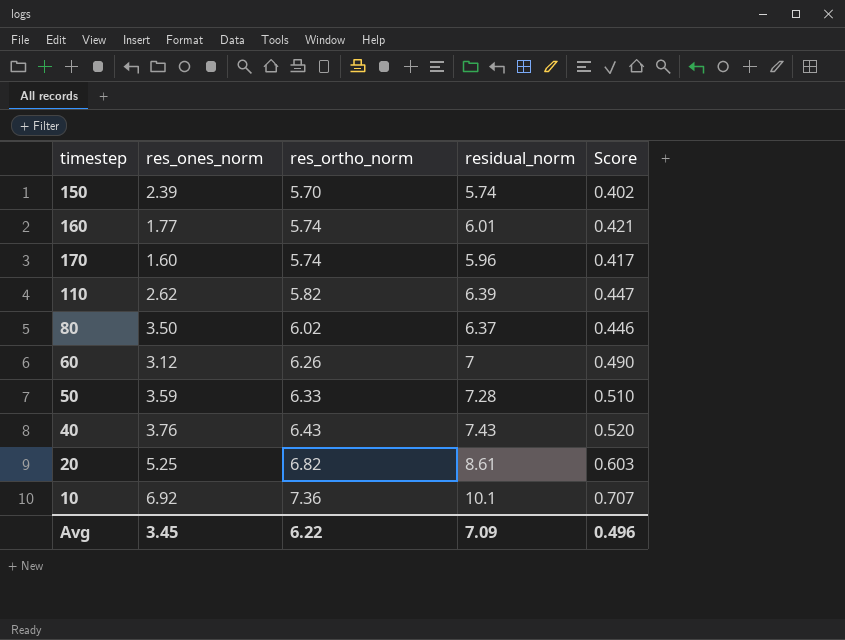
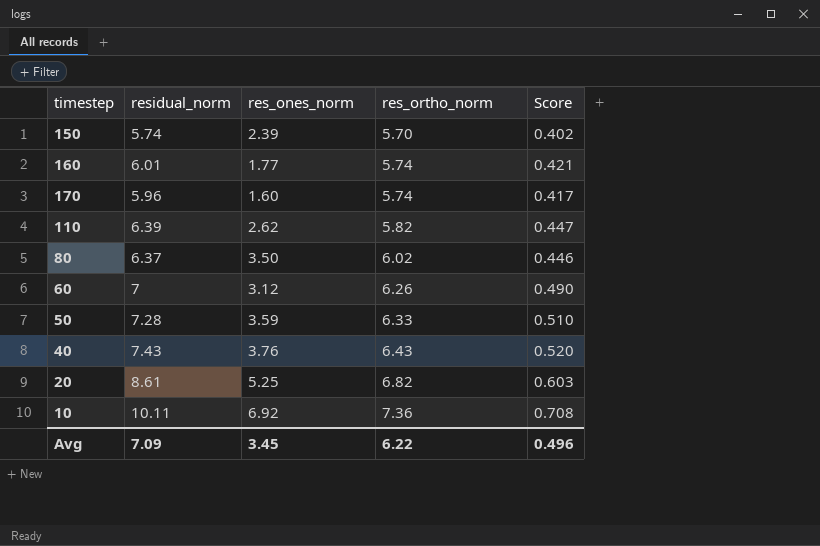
column residual_norm | position: 4 -> 2
10 | residual_norm: 10.1 -> 10.11
10 | Score: 0.707 -> 0.708

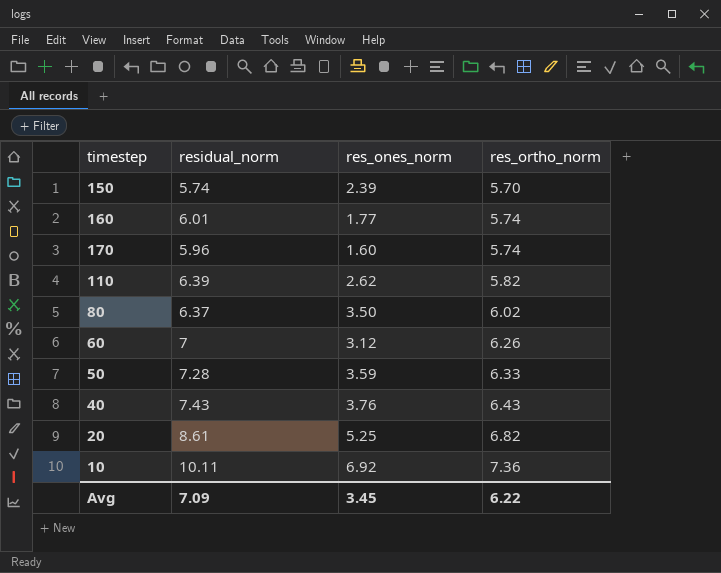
column Score | formula: [residual_norm] * 0.07 -> none

